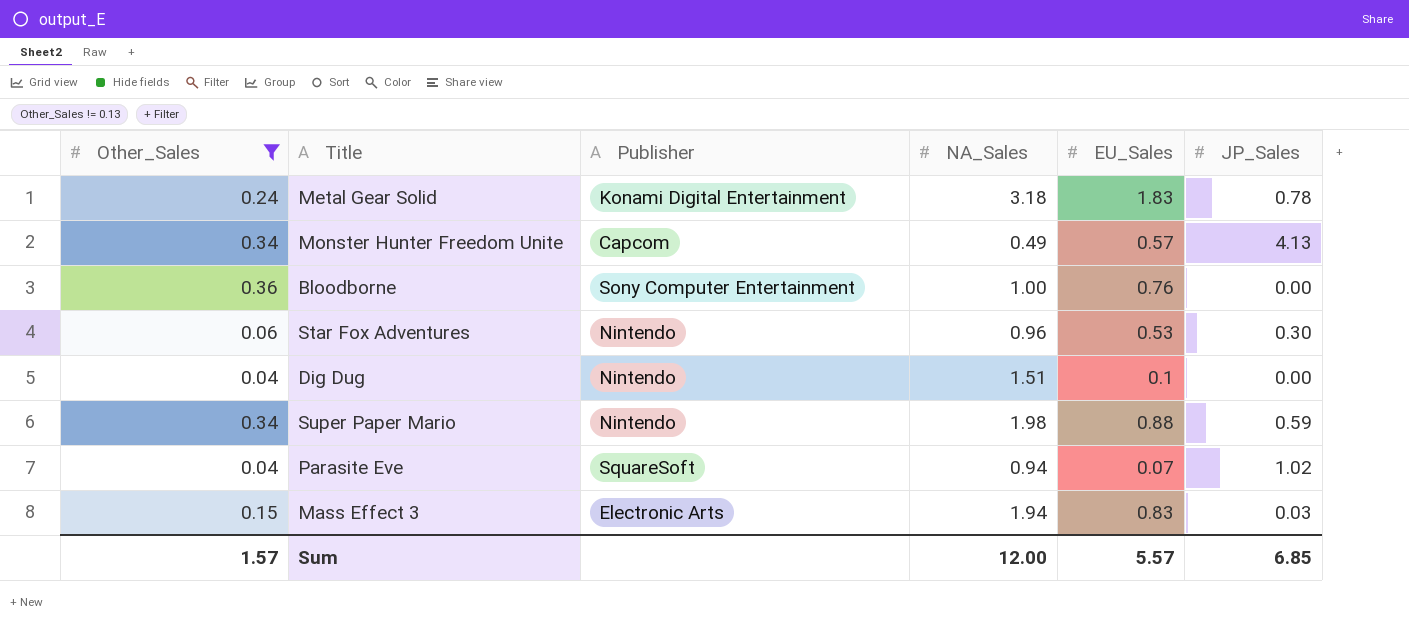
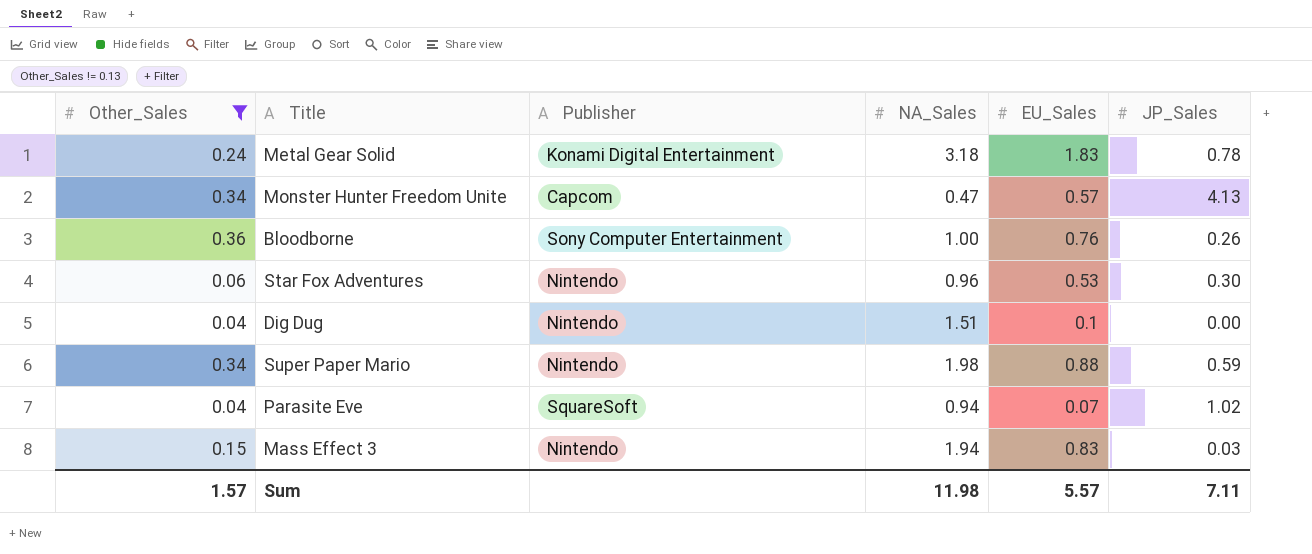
Monster Hunter Freedom Unite | NA_Sales: 0.49 -> 0.47
Bloodborne | JP_Sales: 0.00 -> 0.26
Mass Effect 3 | Publisher: Electronic Arts -> Nintendo
Sum | NA_Sales: 12.00 -> 11.98
Sum | JP_Sales: 6.85 -> 7.11

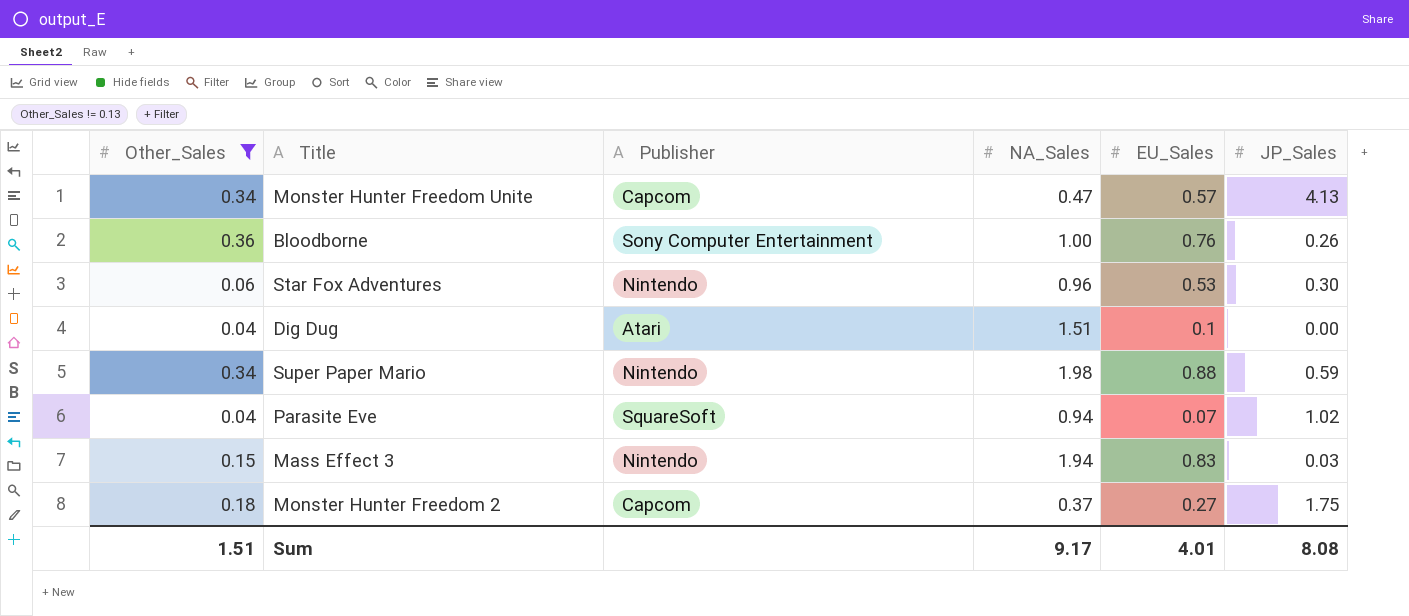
row Metal Gear Solid: 0.24 | Konami Digital Entertainment | 3.18 | 1.83 | 0.78 -> none
Dig Dug | Publisher: Nintendo -> Atari
row Monster Hunter Freedom 2: none -> 0.18 | Capcom | 0.37 | 0.27 | 1.75
Sum | Other_Sales: 1.57 -> 1.51
Sum | NA_Sales: 11.98 -> 9.17
Sum | EU_Sales: 5.57 -> 4.01
Sum | JP_Sales: 7.11 -> 8.08

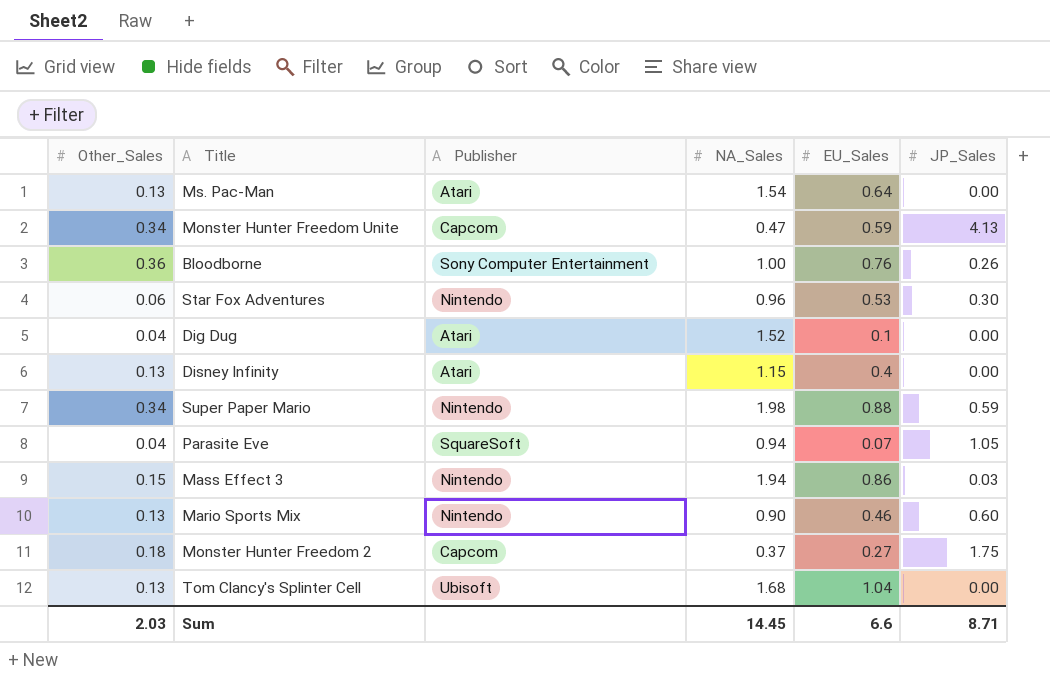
filter: Other_Sales != 0.13 -> none
Monster Hunter Freedom Unite | EU_Sales: 0.57 -> 0.59
Dig Dug | NA_Sales: 1.51 -> 1.52
Parasite Eve | JP_Sales: 1.02 -> 1.05
Mass Effect 3 | EU_Sales: 0.83 -> 0.86
Sum | Other_Sales: 1.51 -> 2.03
Sum | NA_Sales: 9.17 -> 14.45
Sum | EU_Sales: 4.01 -> 6.6
Sum | JP_Sales: 8.08 -> 8.71

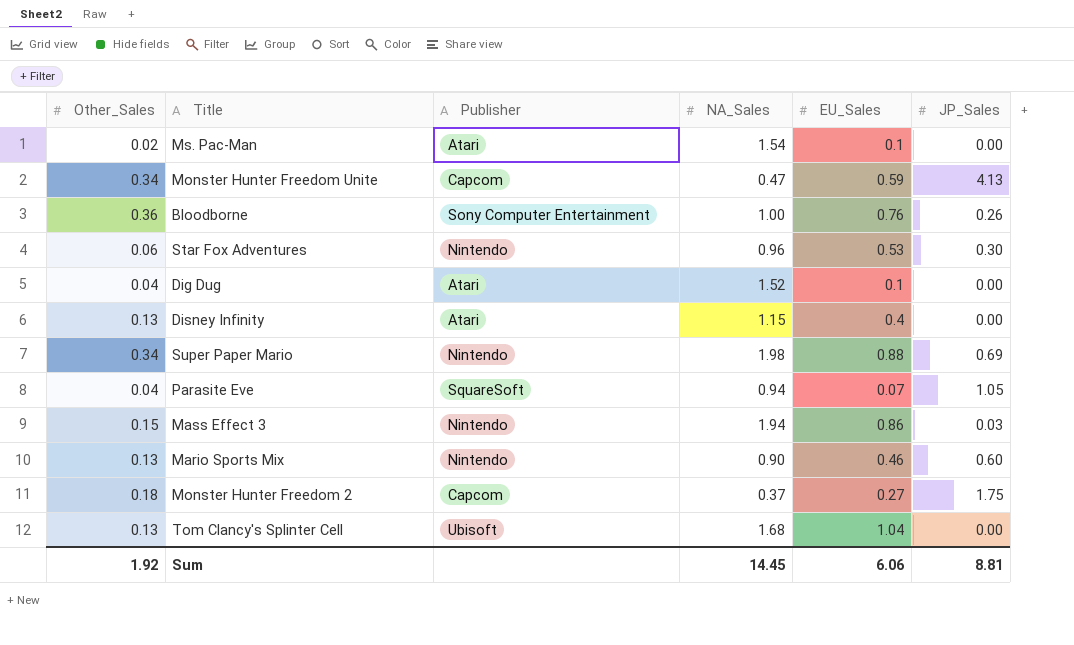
Ms. Pac-Man | Other_Sales: 0.13 -> 0.02
Ms. Pac-Man | EU_Sales: 0.64 -> 0.1
Super Paper Mario | JP_Sales: 0.59 -> 0.69
Sum | Other_Sales: 2.03 -> 1.92
Sum | EU_Sales: 6.6 -> 6.06
Sum | JP_Sales: 8.71 -> 8.81

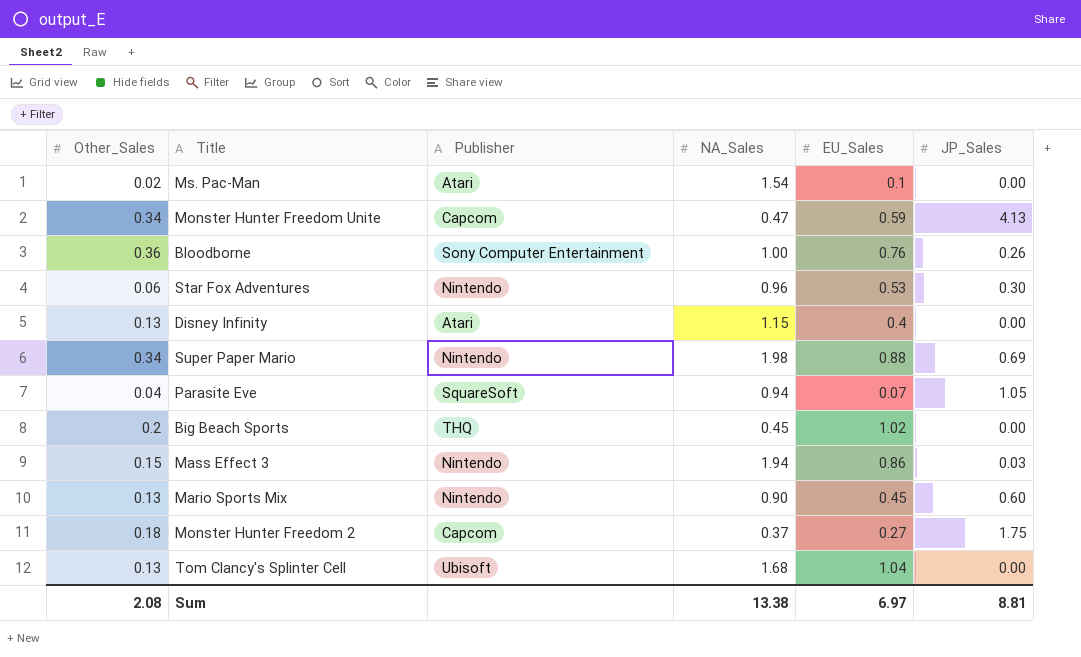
row Dig Dug: 0.04 | Atari | 1.52 | 0.1 | 0.00 -> none
row Big Beach Sports: none -> 0.2 | THQ | 0.45 | 1.02 | 0.00
Mario Sports Mix | EU_Sales: 0.46 -> 0.45
Sum | Other_Sales: 1.92 -> 2.08
Sum | NA_Sales: 14.45 -> 13.38
Sum | EU_Sales: 6.06 -> 6.97

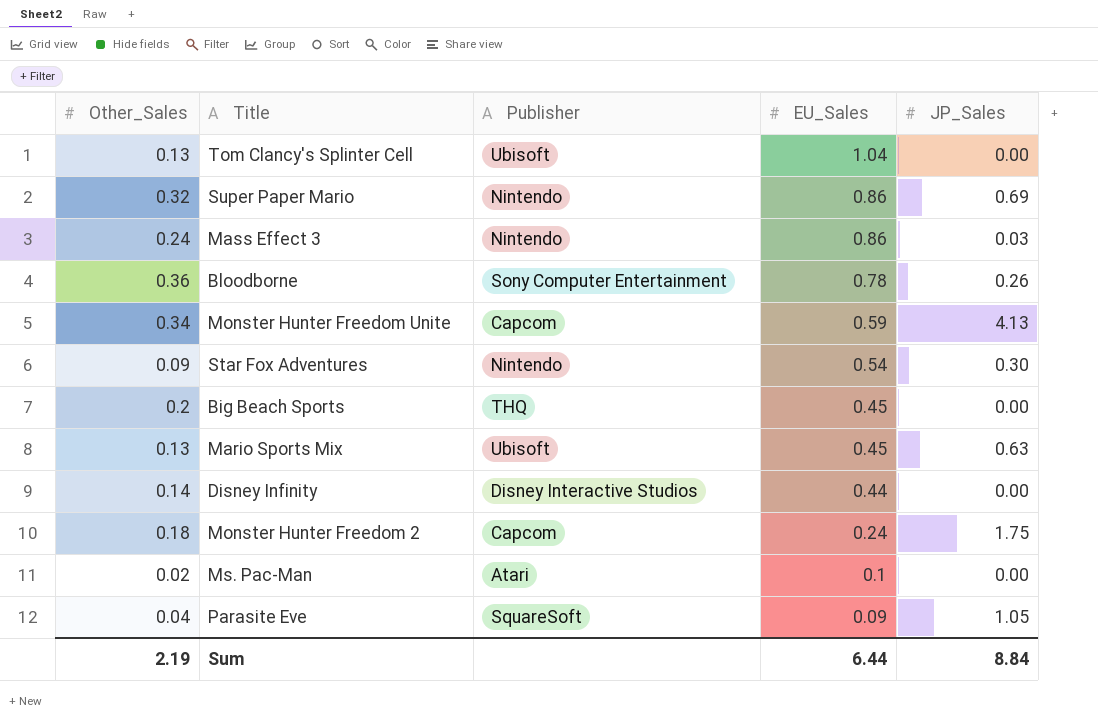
row order: none -> EU_Sales descending
column NA_Sales | position: 4 -> none
Super Paper Mario | Other_Sales: 0.34 -> 0.32
Super Paper Mario | EU_Sales: 0.88 -> 0.86
Mass Effect 3 | Other_Sales: 0.15 -> 0.24
Bloodborne | EU_Sales: 0.76 -> 0.78
Star Fox Adventures | Other_Sales: 0.06 -> 0.09
Star Fox Adventures | EU_Sales: 0.53 -> 0.54
Big Beach Sports | EU_Sales: 1.02 -> 0.45
Mario Sports Mix | Publisher: Nintendo -> Ubisoft
Mario Sports Mix | JP_Sales: 0.60 -> 0.63
Disney Infinity | Other_Sales: 0.13 -> 0.14
Disney Infinity | Publisher: Atari -> Disney Interactive Studios
Disney Infinity | EU_Sales: 0.4 -> 0.44
Monster Hunter Freedom 2 | EU_Sales: 0.27 -> 0.24
Parasite Eve | EU_Sales: 0.07 -> 0.09
Sum | Other_Sales: 2.08 -> 2.19
Sum | EU_Sales: 6.97 -> 6.44
Sum | JP_Sales: 8.81 -> 8.84

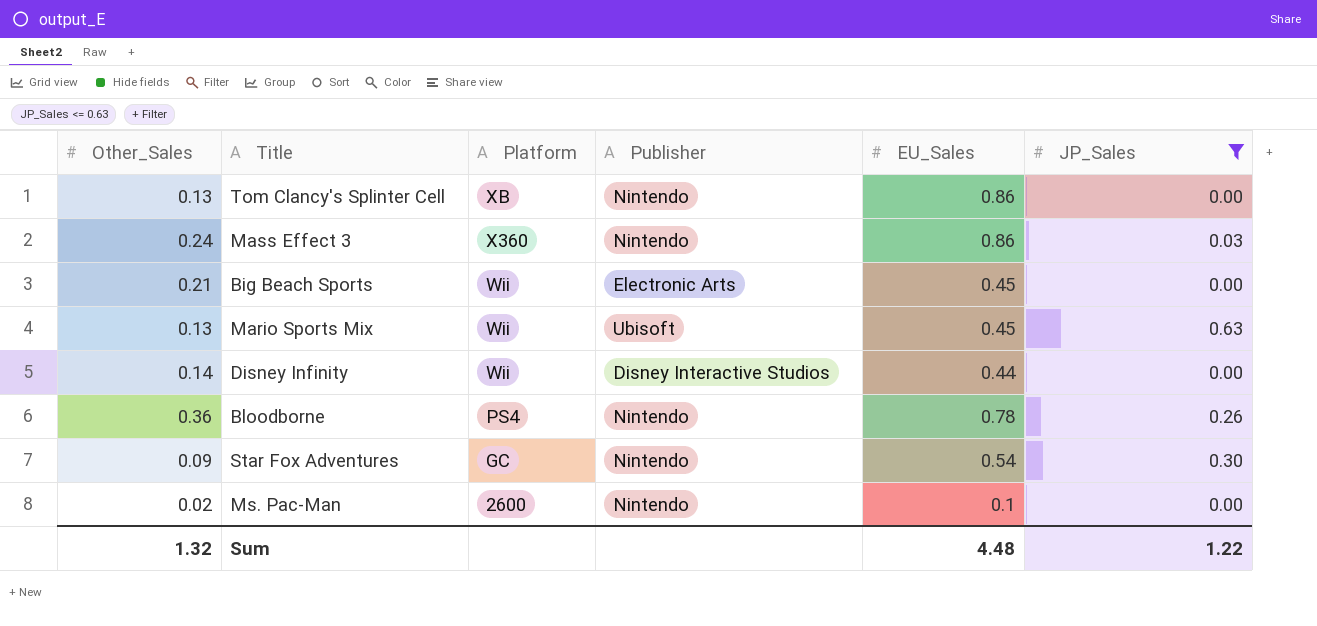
filter: none -> JP_Sales <= 0.63
row order: EU_Sales descending -> Platform descending
column Platform | position: none -> 3
Tom Clancy's Splinter Cell | Publisher: Ubisoft -> Nintendo
Tom Clancy's Splinter Cell | EU_Sales: 1.04 -> 0.86
Big Beach Sports | Other_Sales: 0.2 -> 0.21
Big Beach Sports | Publisher: THQ -> Electronic Arts
Bloodborne | Publisher: Sony Computer Entertainment -> Nintendo
Ms. Pac-Man | Publisher: Atari -> Nintendo
Sum | Other_Sales: 2.19 -> 1.32
Sum | EU_Sales: 6.44 -> 4.48
Sum | JP_Sales: 8.84 -> 1.22

